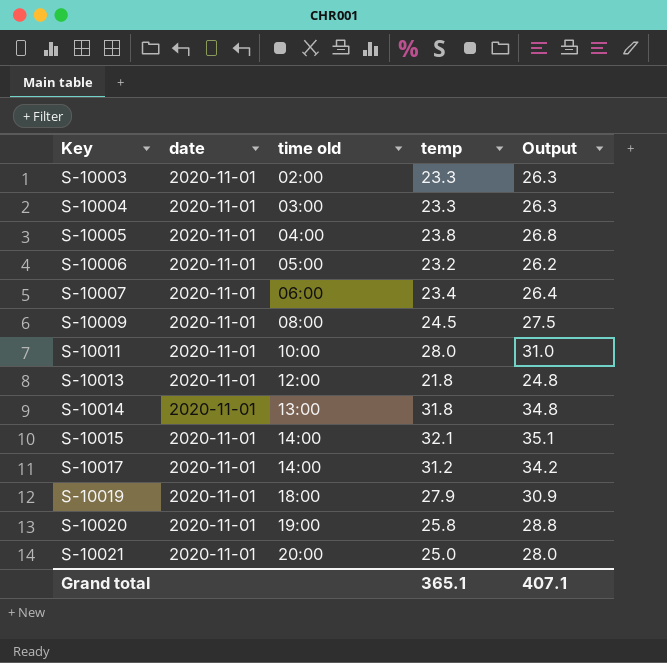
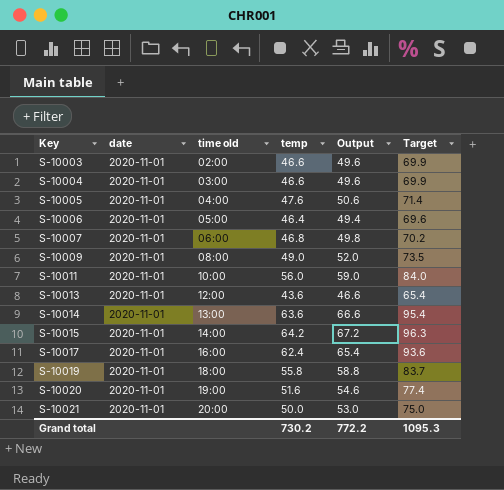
column Target | formula: none -> [temp] * 1.5
S-10003 | temp: 23.3 -> 46.6
S-10003 | Output: 26.3 -> 49.6
S-10004 | temp: 23.3 -> 46.6
S-10004 | Output: 26.3 -> 49.6
S-10005 | temp: 23.8 -> 47.6
S-10005 | Output: 26.8 -> 50.6
S-10006 | temp: 23.2 -> 46.4
S-10006 | Output: 26.2 -> 49.4
S-10007 | temp: 23.4 -> 46.8
S-10007 | Output: 26.4 -> 49.8
S-10009 | temp: 24.5 -> 49.0
S-10009 | Output: 27.5 -> 52.0
S-10011 | temp: 28.0 -> 56.0
S-10011 | Output: 31.0 -> 59.0
S-10013 | temp: 21.8 -> 43.6
S-10013 | Output: 24.8 -> 46.6
S-10014 | temp: 31.8 -> 63.6
S-10014 | Output: 34.8 -> 66.6
S-10015 | temp: 32.1 -> 64.2
S-10015 | Output: 35.1 -> 67.2
S-10017 | time old: 14:00 -> 16:00
S-10017 | temp: 31.2 -> 62.4
S-10017 | Output: 34.2 -> 65.4
S-10019 | temp: 27.9 -> 55.8
S-10019 | Output: 30.9 -> 58.8
S-10020 | temp: 25.8 -> 51.6
S-10020 | Output: 28.8 -> 54.6
S-10021 | temp: 25.0 -> 50.0
S-10021 | Output: 28.0 -> 53.0
Grand total | temp: 365.1 -> 730.2
Grand total | Output: 407.1 -> 772.2

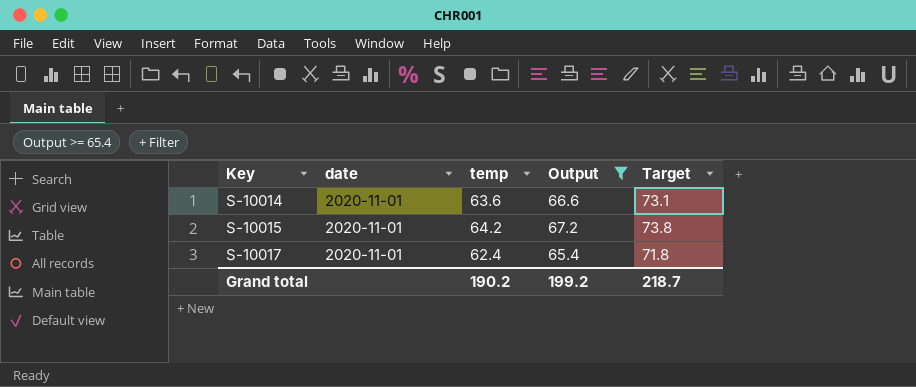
filter: none -> Output >= 65.4
column time old | position: 3 -> none
column Target | formula: [temp] * 1.5 -> [temp] * 1.15
Grand total | temp: 730.2 -> 190.2
Grand total | Output: 772.2 -> 199.2
Grand total | Target: 1095.3 -> 218.7

